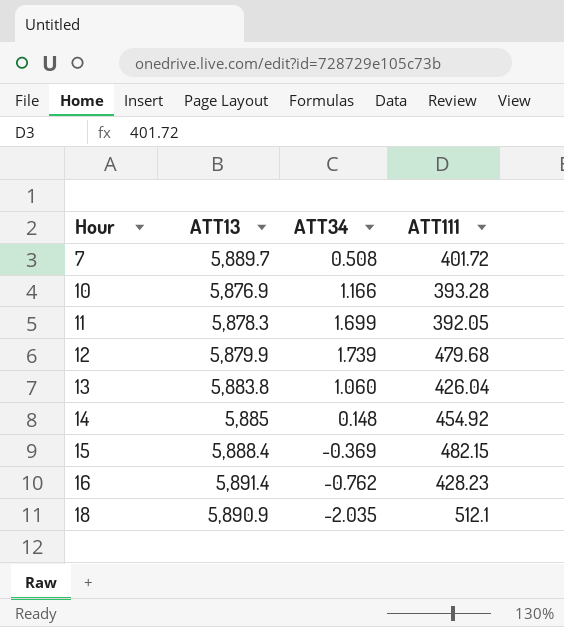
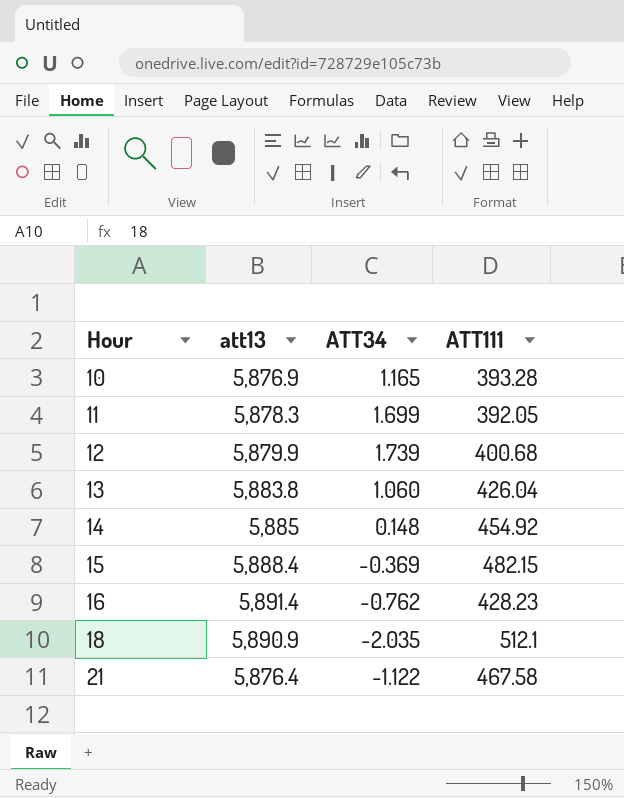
column name: ATT13 -> att13
row 7: 5,889.7 | 0.508 | 401.72 -> none
10 | ATT34: 1.166 -> 1.165
12 | ATT111: 479.68 -> 400.68
row 21: none -> 5,876.4 | -1.122 | 467.58

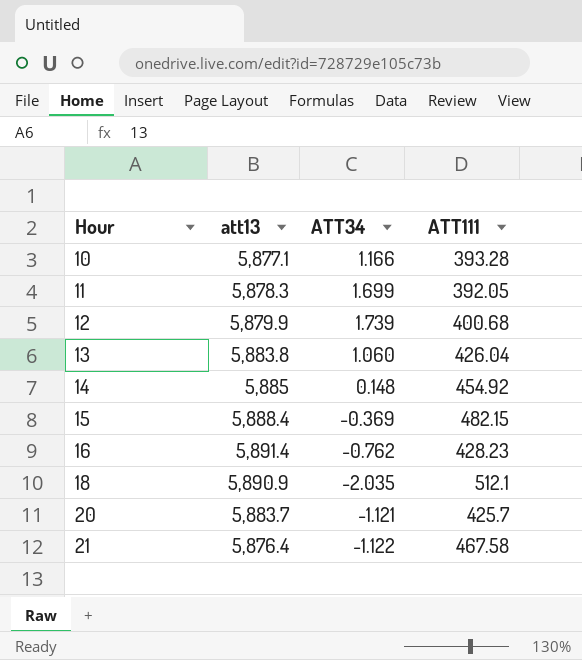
10 | att13: 5,876.9 -> 5,877.1
10 | ATT34: 1.165 -> 1.166
row 20: none -> 5,883.7 | -1.121 | 425.7

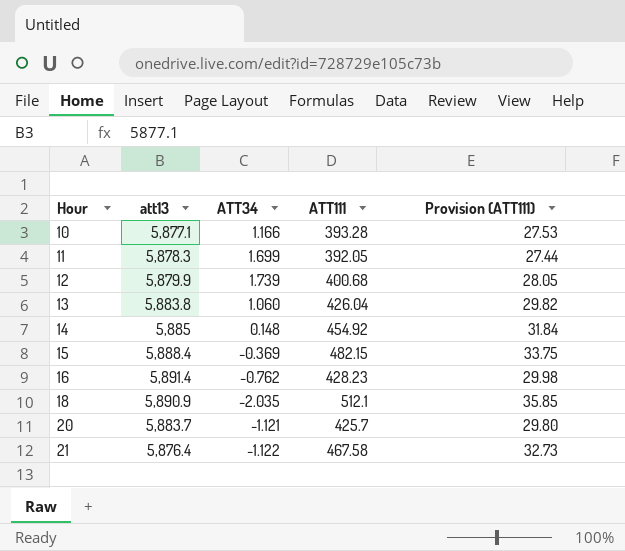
column Provision (ATT111) | formula: none -> [ATT111] * 0.07

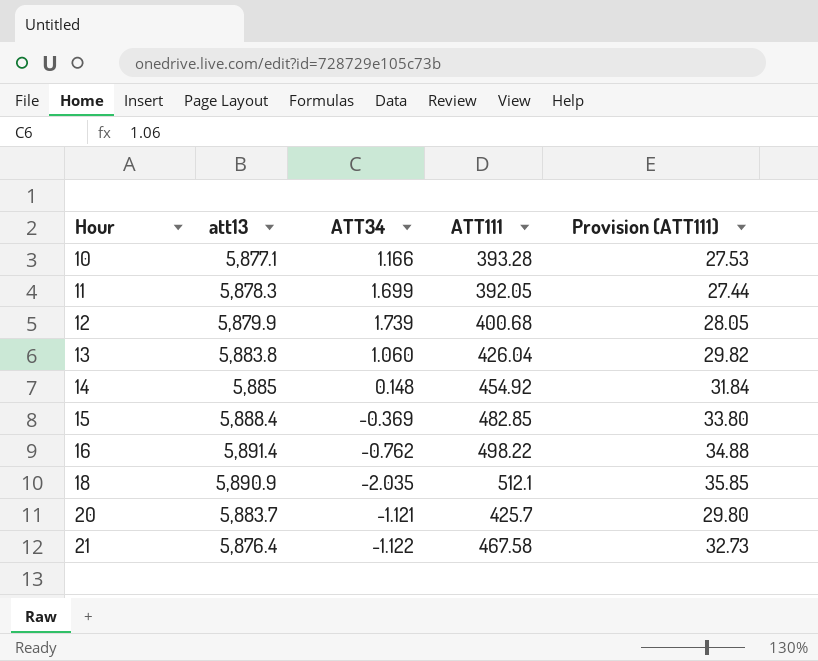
15 | ATT111: 482.15 -> 482.85
15 | Provision (ATT111): 33.75 -> 33.80
16 | ATT111: 428.23 -> 498.22
16 | Provision (ATT111): 29.98 -> 34.88

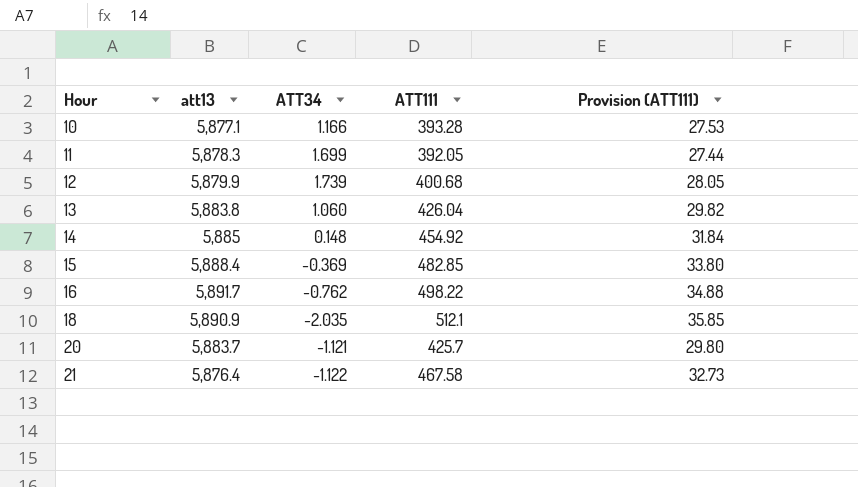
16 | att13: 5,891.4 -> 5,891.7

